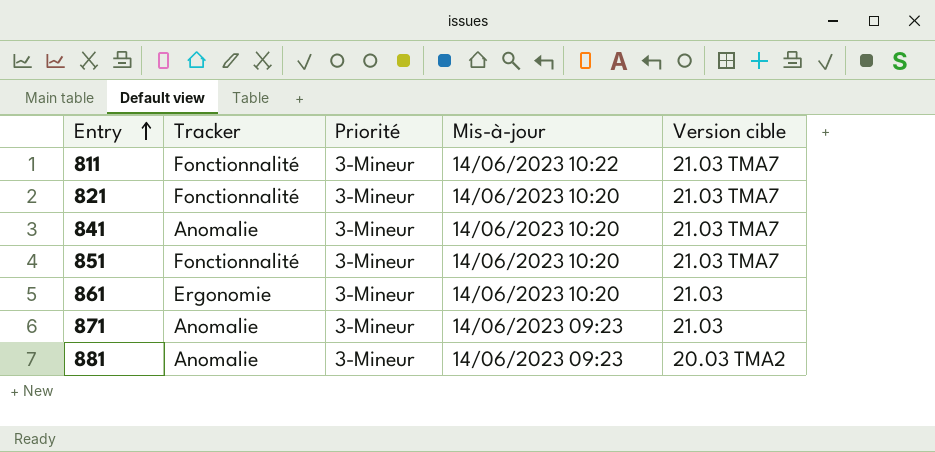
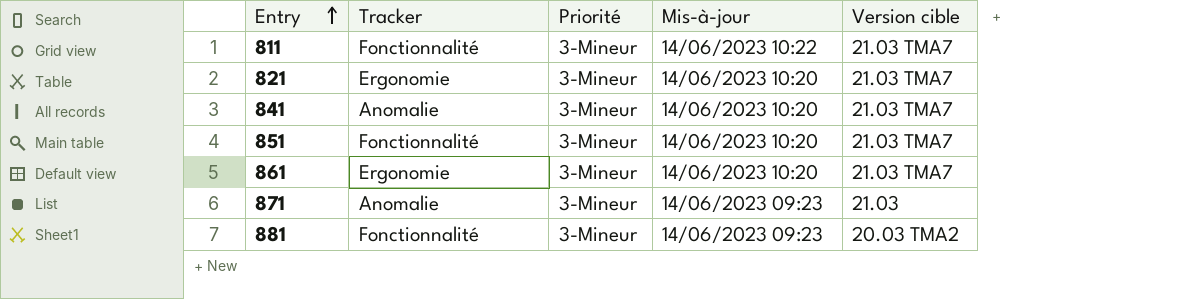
821 | Tracker: Fonctionnalité -> Ergonomie
861 | Version cible: 21.03 -> 21.03 TMA7
881 | Tracker: Anomalie -> Fonctionnalité

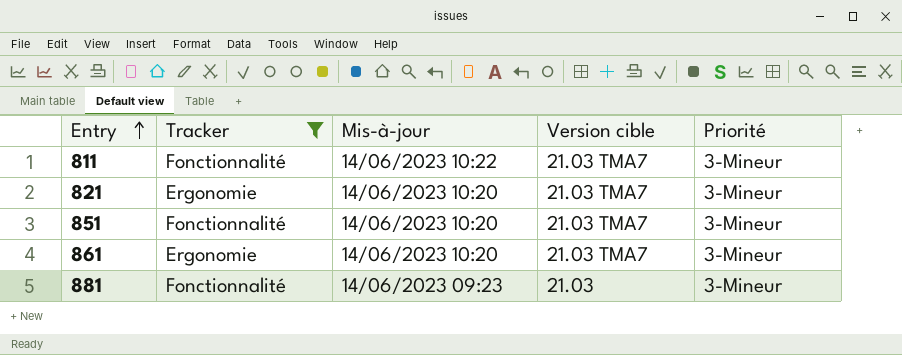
filter: none -> Tracker != Anomalie
column Priorité | position: 3 -> 5
881 | Version cible: 20.03 TMA2 -> 21.03

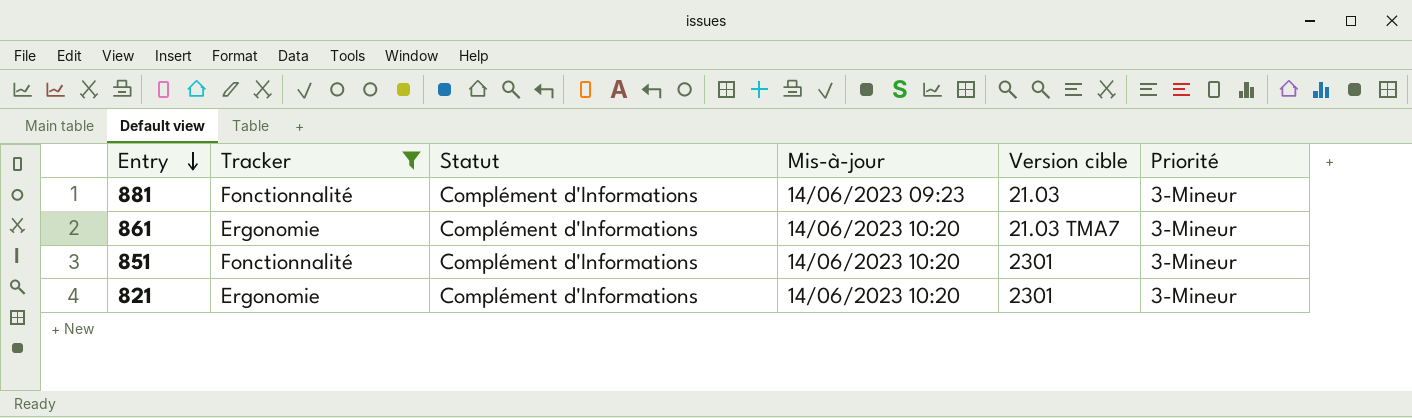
row order: Entry ascending -> Entry descending
column Statut | position: none -> 3
row 811: Fonctionnalité | 14/06/2023 10:22 | 21.03 TMA7 | 3-Mineur -> none
851 | Version cible: 21.03 TMA7 -> 2301
821 | Version cible: 21.03 TMA7 -> 2301

